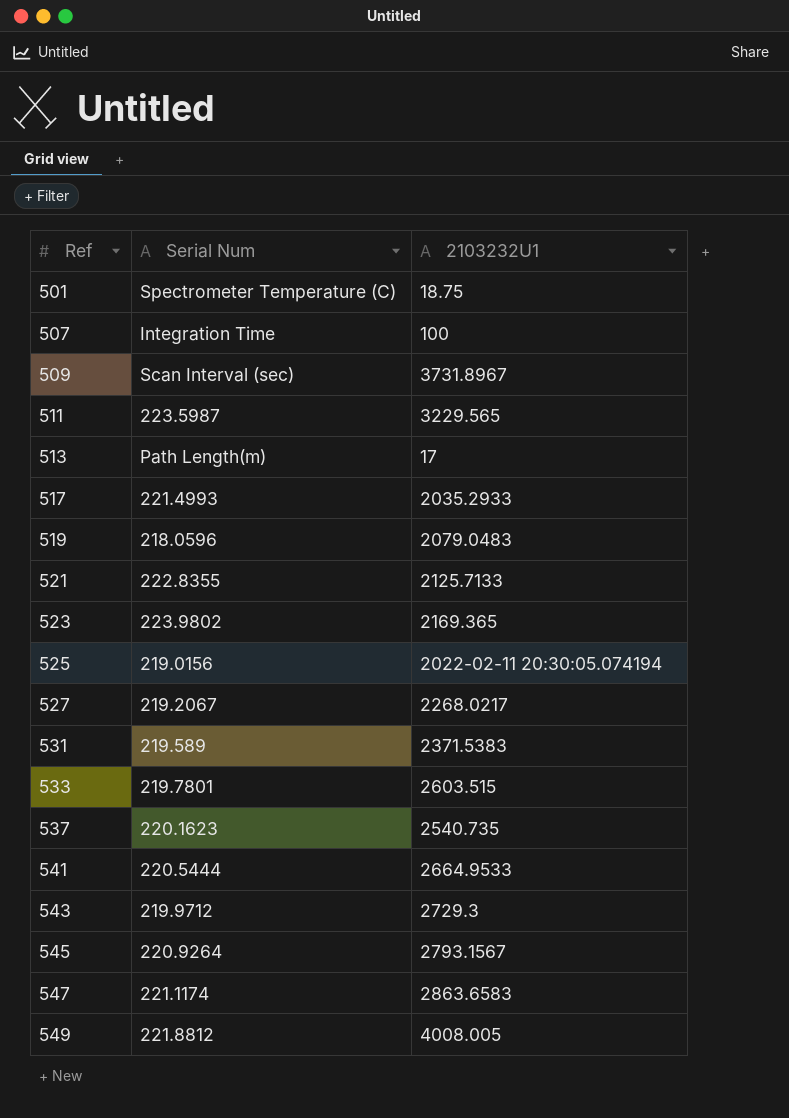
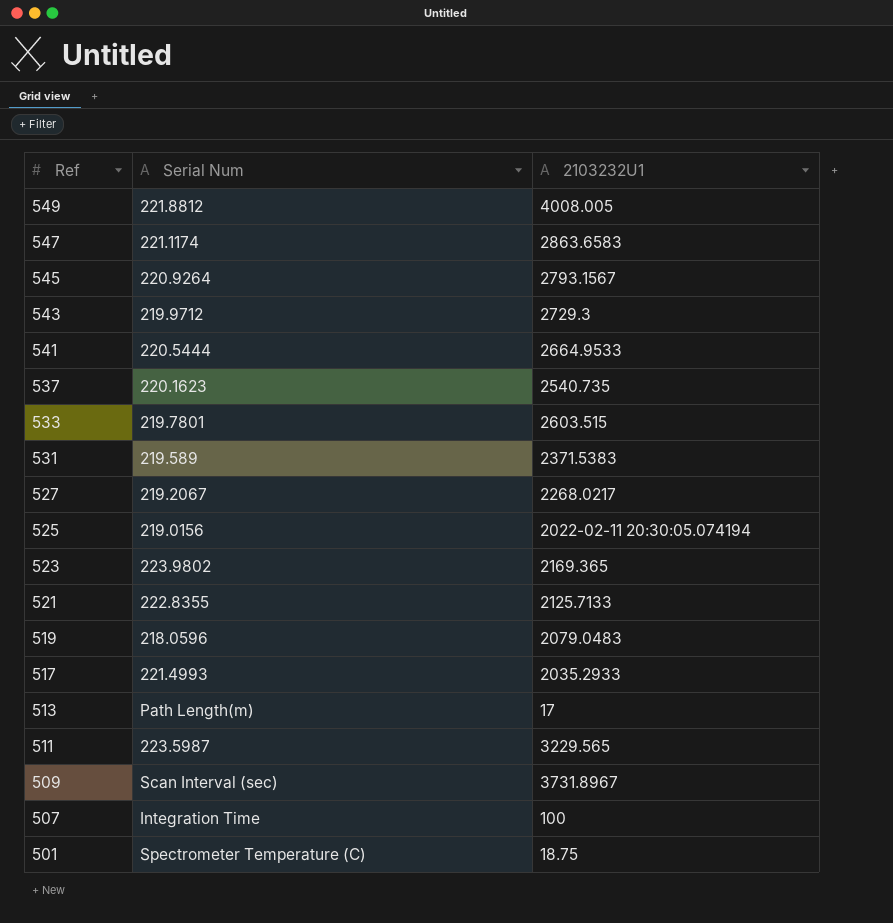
row order: Ref ascending -> Ref descending

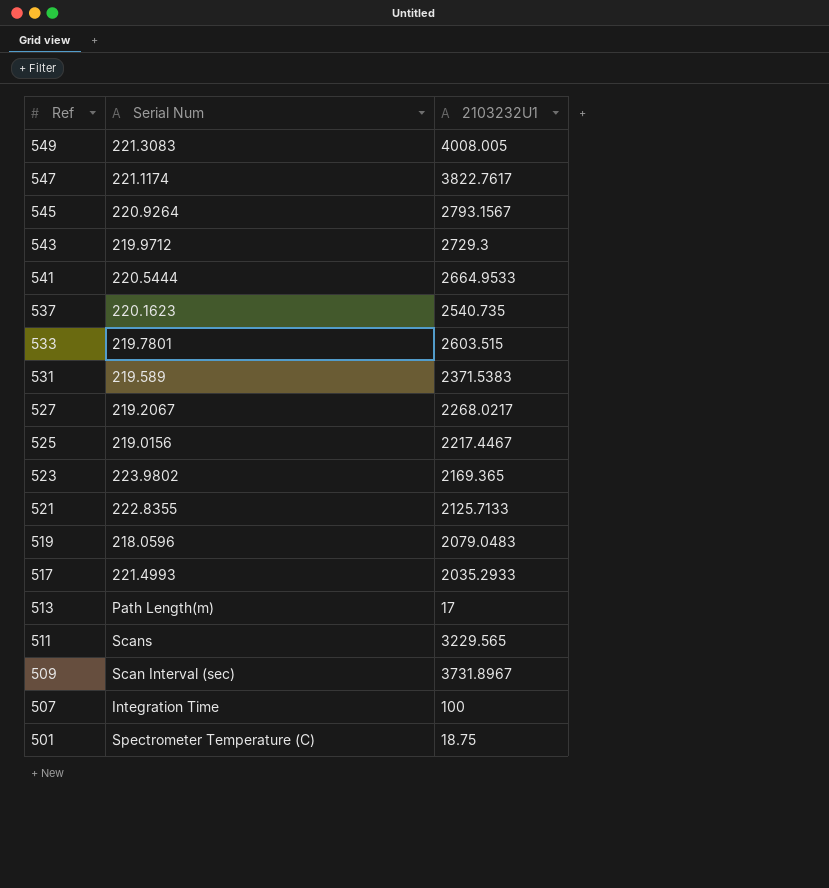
549 | Serial Num: 221.8812 -> 221.3083
547 | 2103232U1: 2863.6583 -> 3822.7617
525 | 2103232U1: 2022-02-11 20:30:05.074194 -> 2217.4467
511 | Serial Num: 223.5987 -> Scans

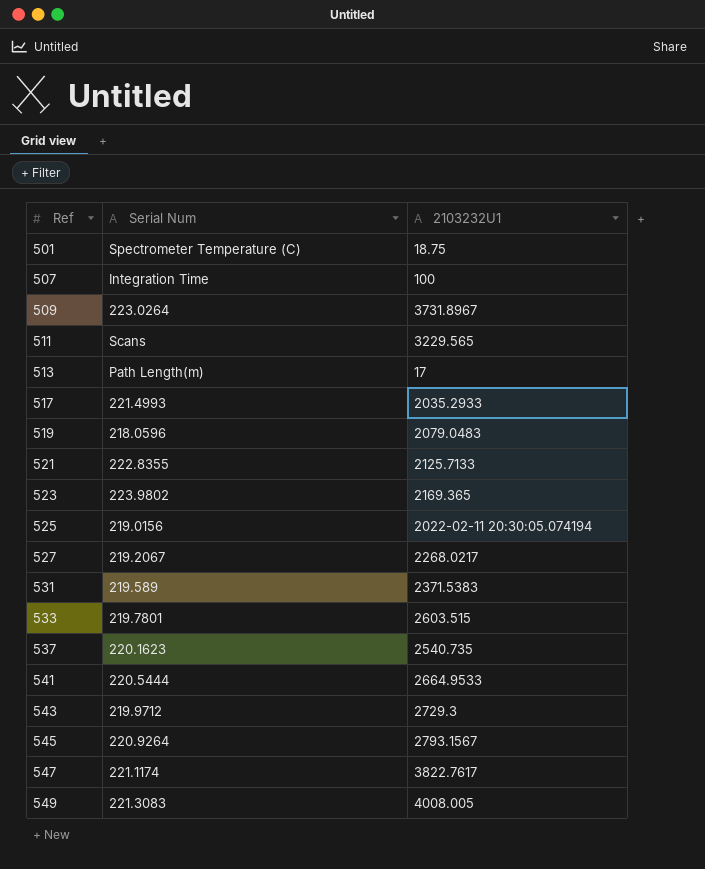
row order: Ref descending -> Ref ascending
509 | Serial Num: Scan Interval (sec) -> 223.0264
525 | 2103232U1: 2217.4467 -> 2022-02-11 20:30:05.074194

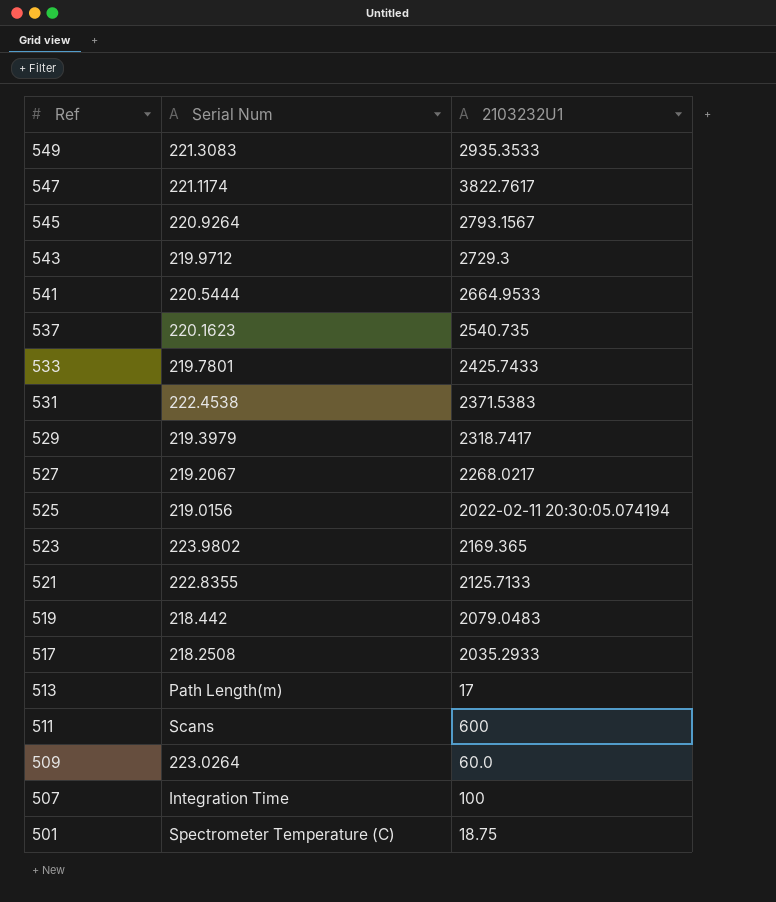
row order: Ref ascending -> Ref descending
549 | 2103232U1: 4008.005 -> 2935.3533
533 | 2103232U1: 2603.515 -> 2425.7433
531 | Serial Num: 219.589 -> 222.4538
row 529: none -> 219.3979 | 2318.7417
519 | Serial Num: 218.0596 -> 218.442
517 | Serial Num: 221.4993 -> 218.2508
511 | 2103232U1: 3229.565 -> 600
509 | 2103232U1: 3731.8967 -> 60.0

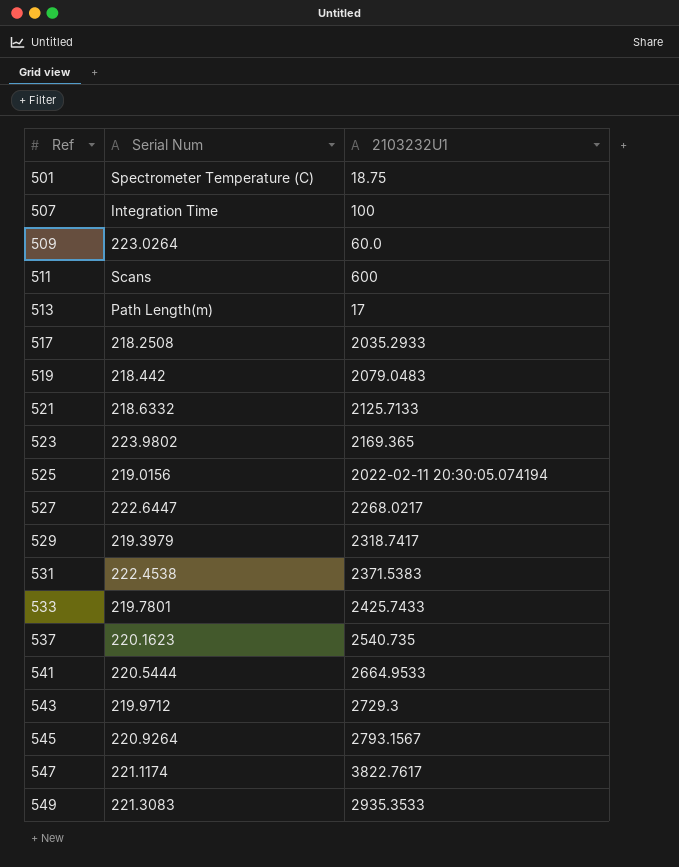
row order: Ref descending -> Ref ascending
521 | Serial Num: 222.8355 -> 218.6332
527 | Serial Num: 219.2067 -> 222.6447

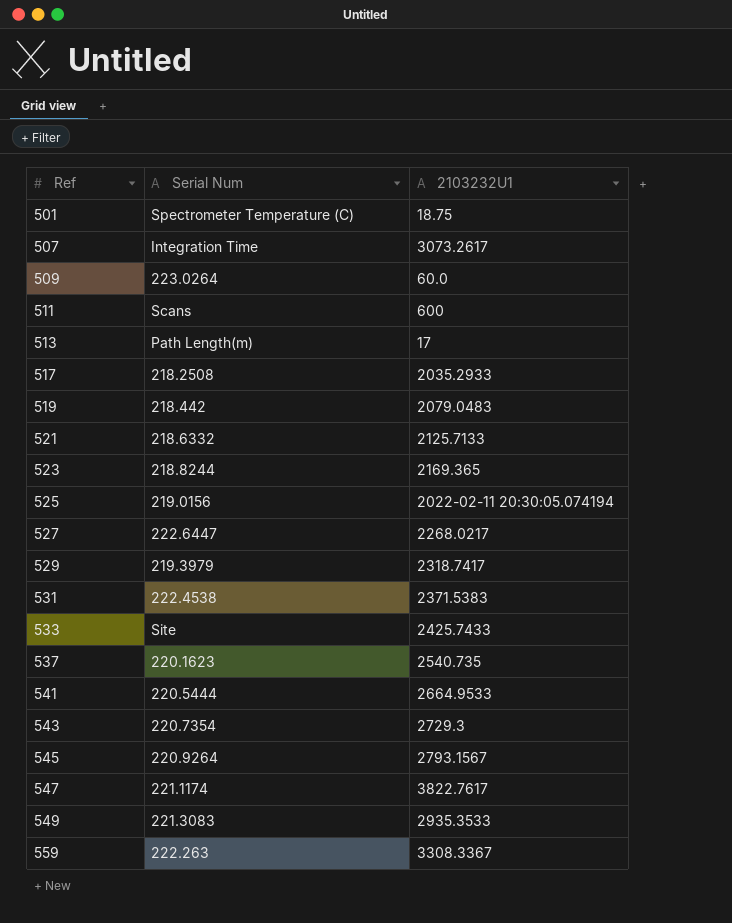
507 | 2103232U1: 100 -> 3073.2617
523 | Serial Num: 223.9802 -> 218.8244
533 | Serial Num: 219.7801 -> Site
543 | Serial Num: 219.9712 -> 220.7354
row 559: none -> 222.263 | 3308.3367

